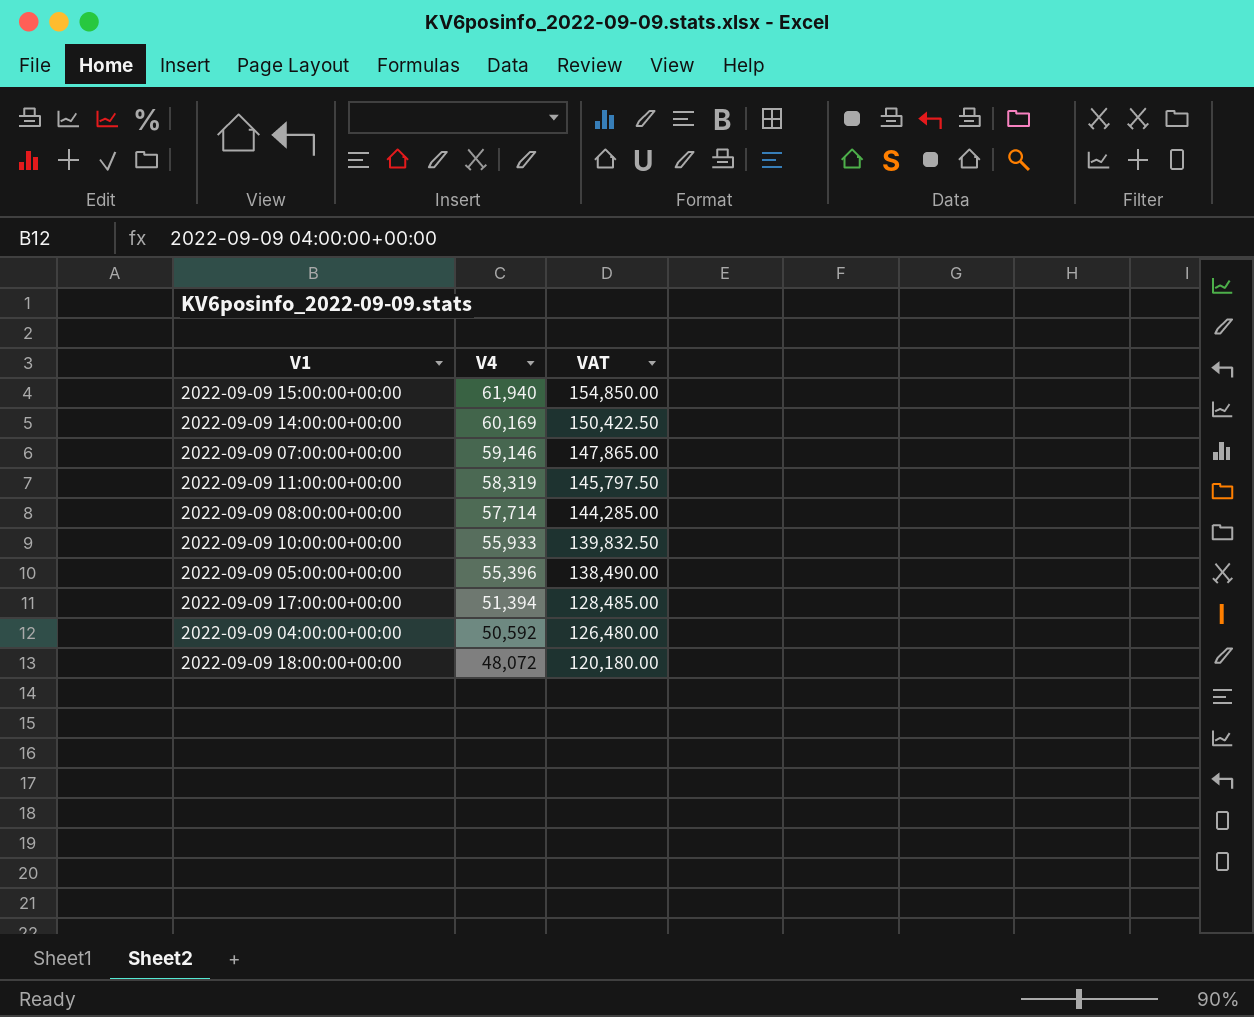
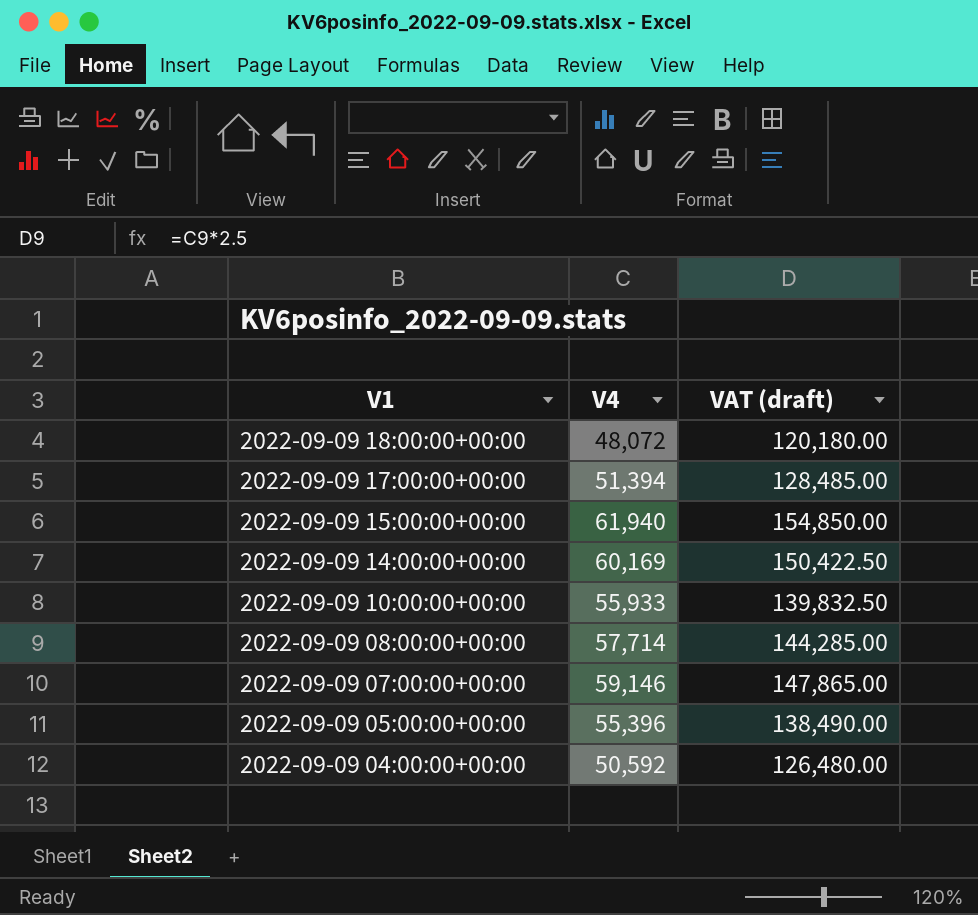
row order: V4 descending -> V1 descending
column name: VAT -> VAT (draft)
row 2022-09-09 11:00:00+00:00: 58,319 | 145,797.50 -> none

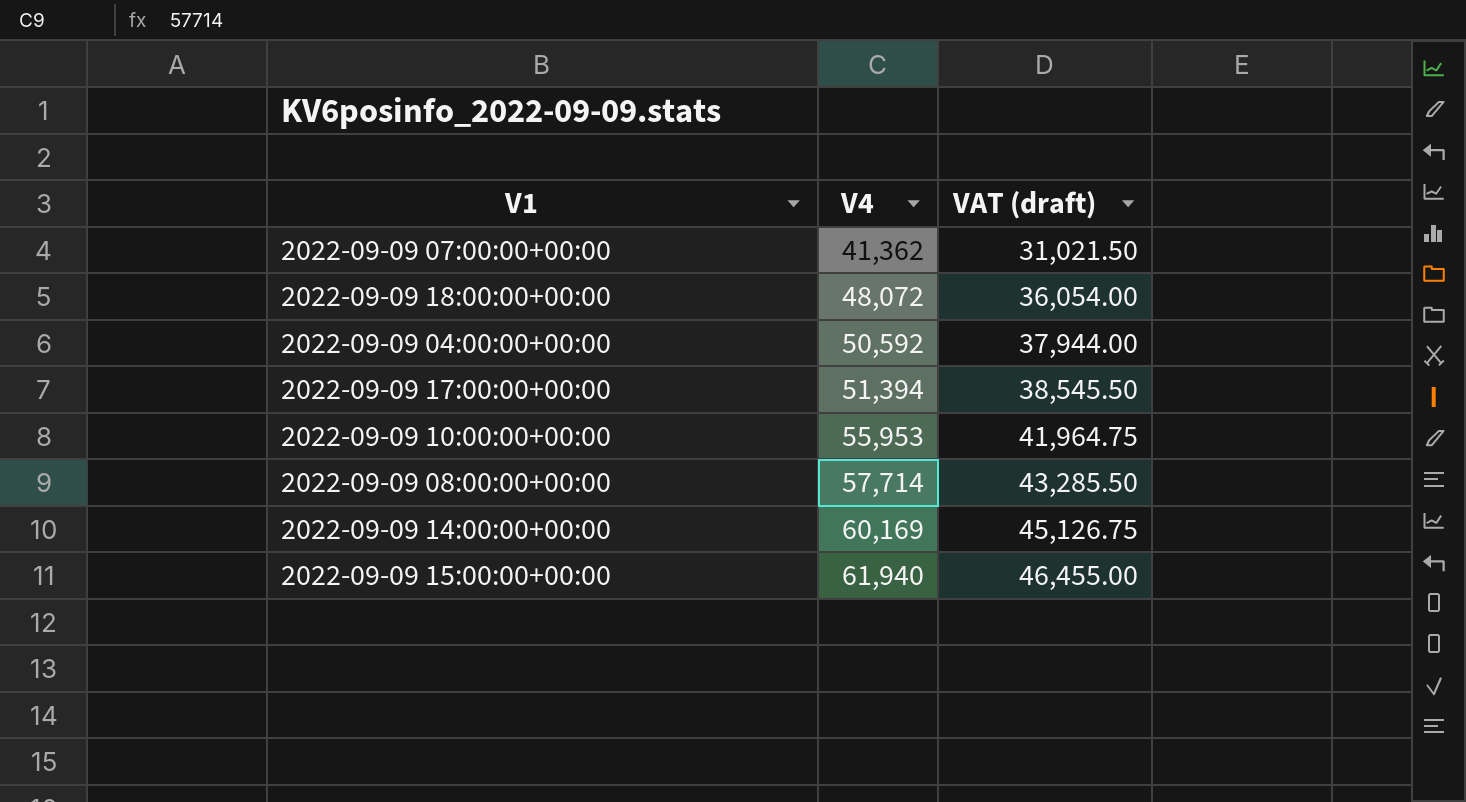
row order: V1 descending -> V4 ascending
column VAT (draft) | formula: [V4] * 2.5 -> [V4] * 0.75
row 2022-09-09 05:00:00+00:00: 55,396 | 138,490.00 -> none
2022-09-09 07:00:00+00:00 | V4: 59,146 -> 41,362
2022-09-09 10:00:00+00:00 | V4: 55,933 -> 55,953

